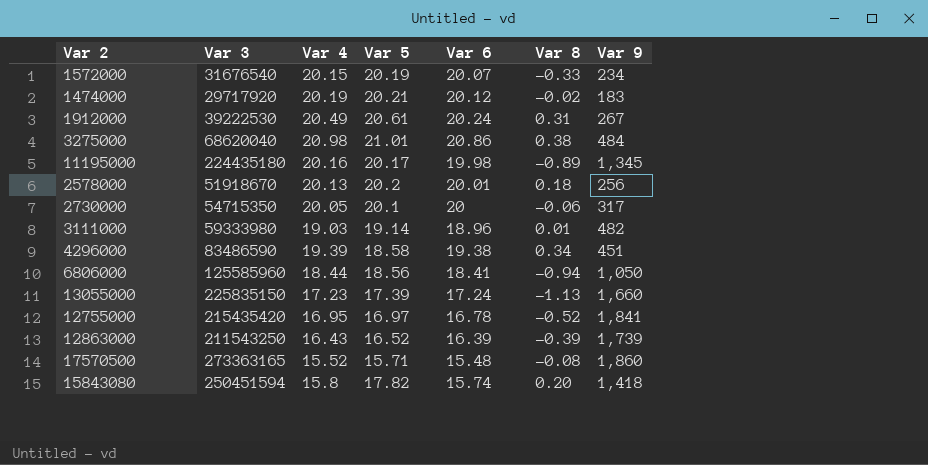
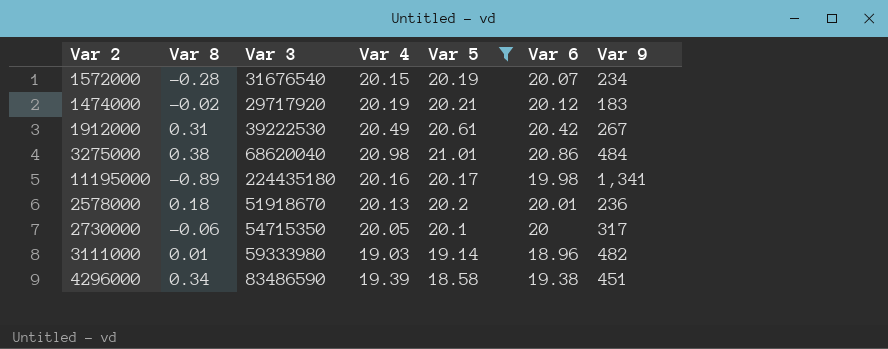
filter: none -> Var 5 >= 18.58
column Var 8 | position: 6 -> 2
1572000 | Var 8: -0.33 -> -0.28
1912000 | Var 6: 20.24 -> 20.42
11195000 | Var 9: 1,345 -> 1,341
2578000 | Var 9: 256 -> 236

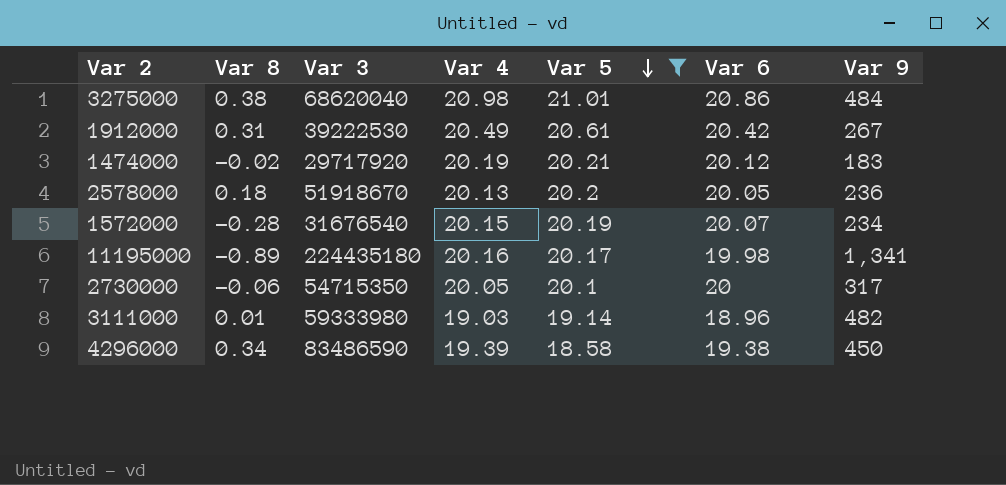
row order: none -> Var 5 descending
2578000 | Var 6: 20.01 -> 20.05
4296000 | Var 9: 451 -> 450

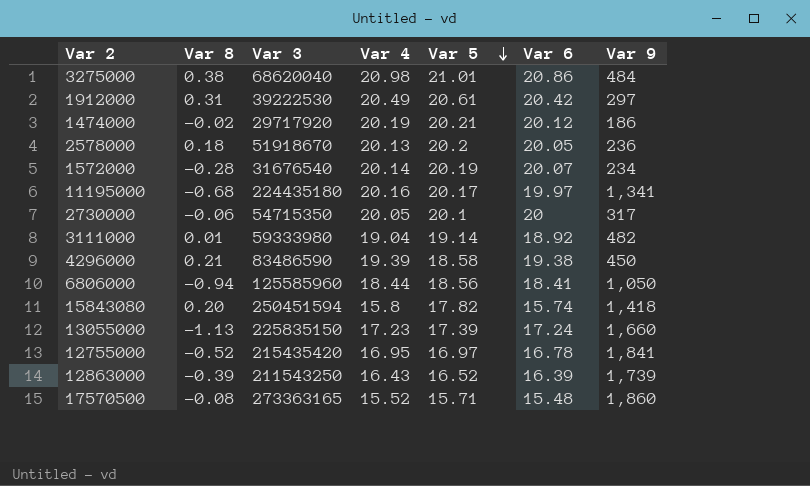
filter: Var 5 >= 18.58 -> none
1912000 | Var 9: 267 -> 297
1474000 | Var 9: 183 -> 186
1572000 | Var 4: 20.15 -> 20.14
11195000 | Var 8: -0.89 -> -0.68
11195000 | Var 6: 19.98 -> 19.97
3111000 | Var 4: 19.03 -> 19.04
3111000 | Var 6: 18.96 -> 18.92
4296000 | Var 8: 0.34 -> 0.21

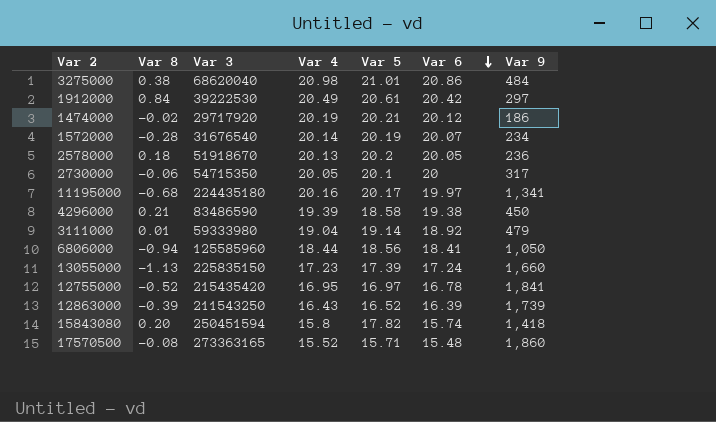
row order: Var 5 descending -> Var 6 descending
1912000 | Var 8: 0.31 -> 0.84
3111000 | Var 9: 482 -> 479

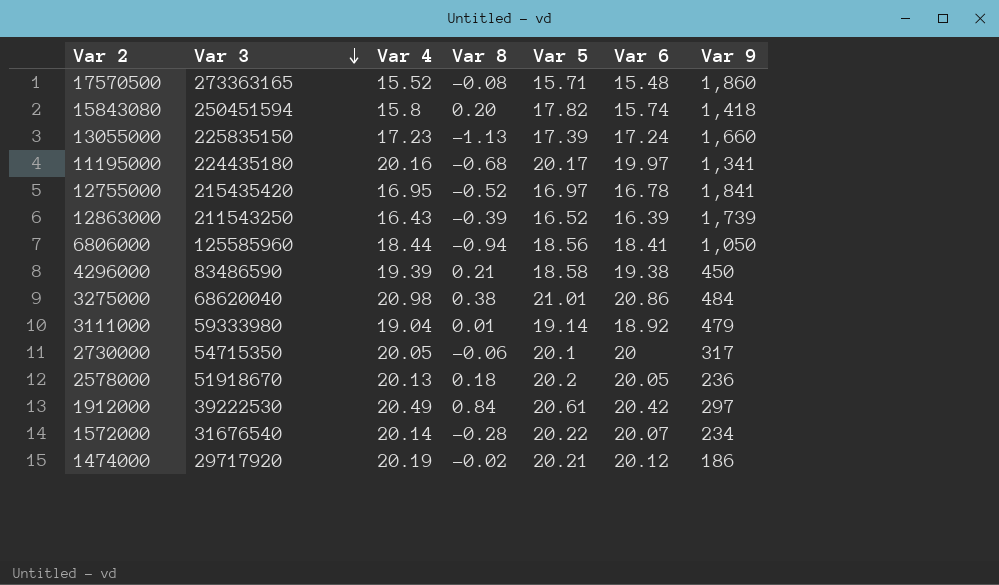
row order: Var 6 descending -> Var 3 descending
column Var 8 | position: 2 -> 4
1572000 | Var 5: 20.19 -> 20.22

